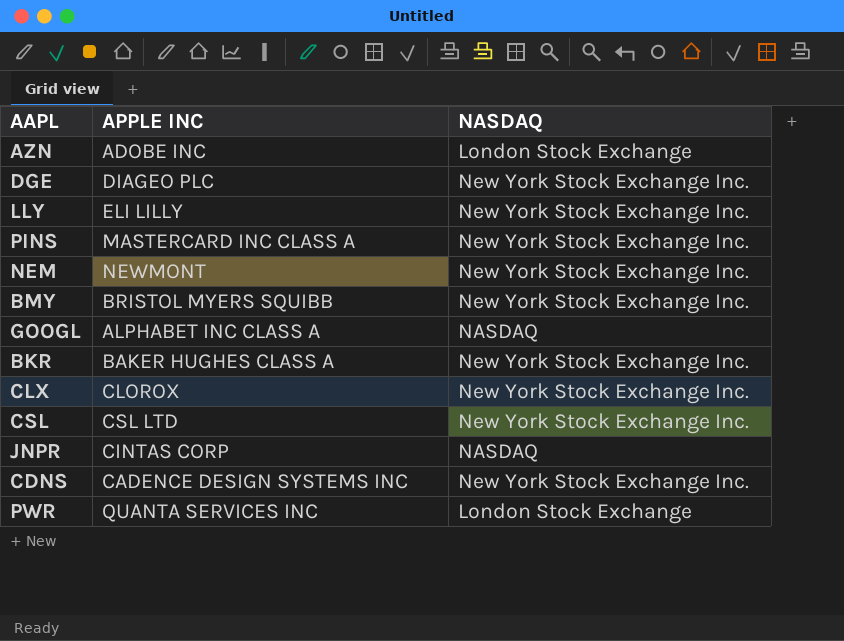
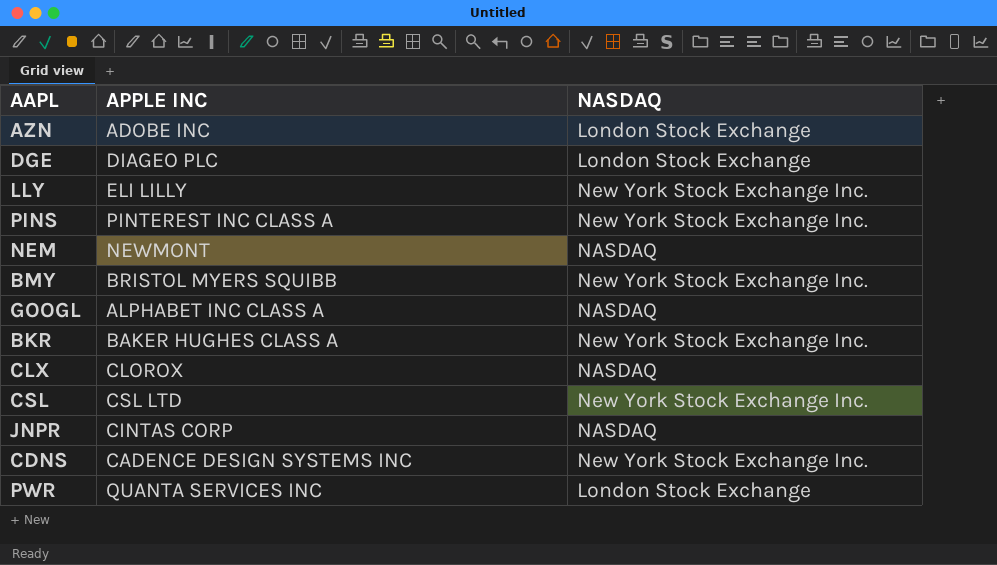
DGE | NASDAQ: New York Stock Exchange Inc. -> London Stock Exchange
PINS | APPLE INC: MASTERCARD INC CLASS A -> PINTEREST INC CLASS A
NEM | NASDAQ: New York Stock Exchange Inc. -> NASDAQ
CLX | NASDAQ: New York Stock Exchange Inc. -> NASDAQ

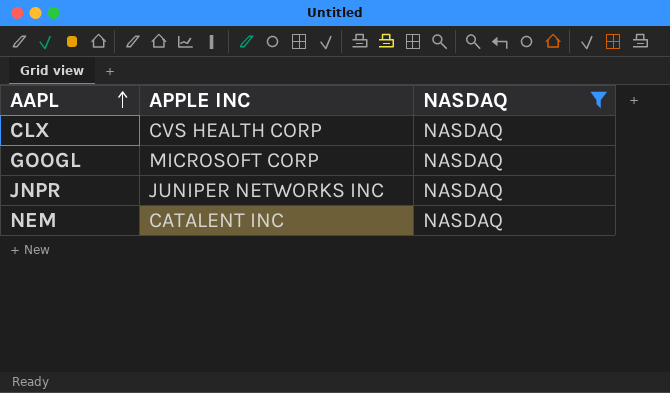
filter: none -> NASDAQ = NASDAQ
row order: none -> AAPL ascending
CLX | APPLE INC: CLOROX -> CVS HEALTH CORP
GOOGL | APPLE INC: ALPHABET INC CLASS A -> MICROSOFT CORP
JNPR | APPLE INC: CINTAS CORP -> JUNIPER NETWORKS INC
NEM | APPLE INC: NEWMONT -> CATALENT INC

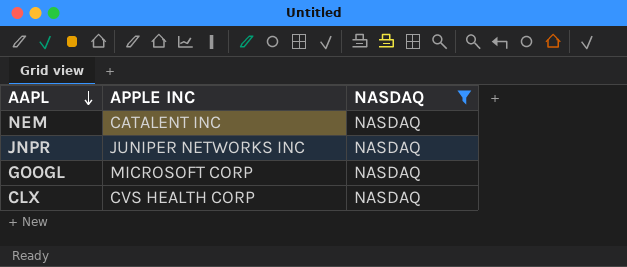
row order: AAPL ascending -> AAPL descending

